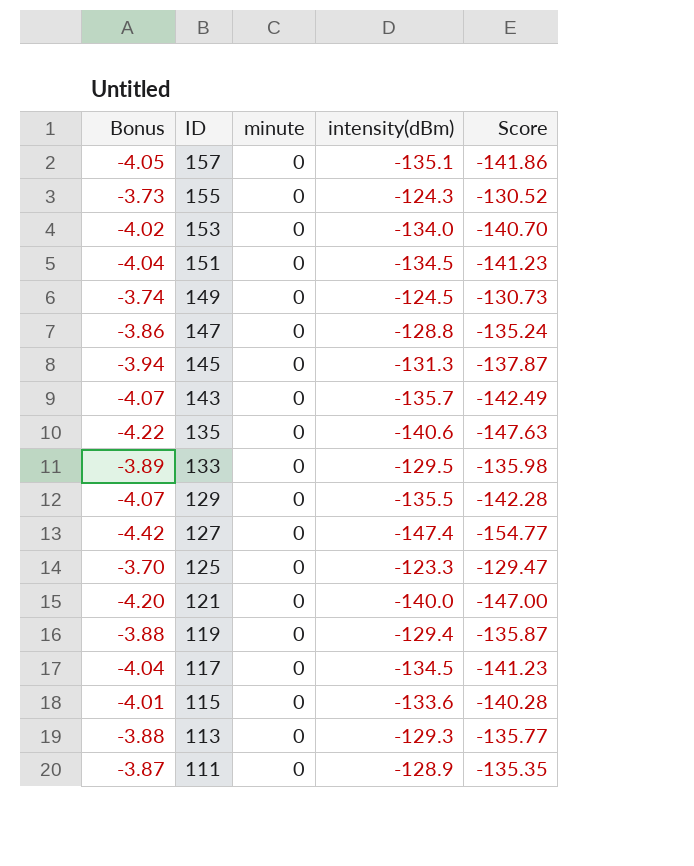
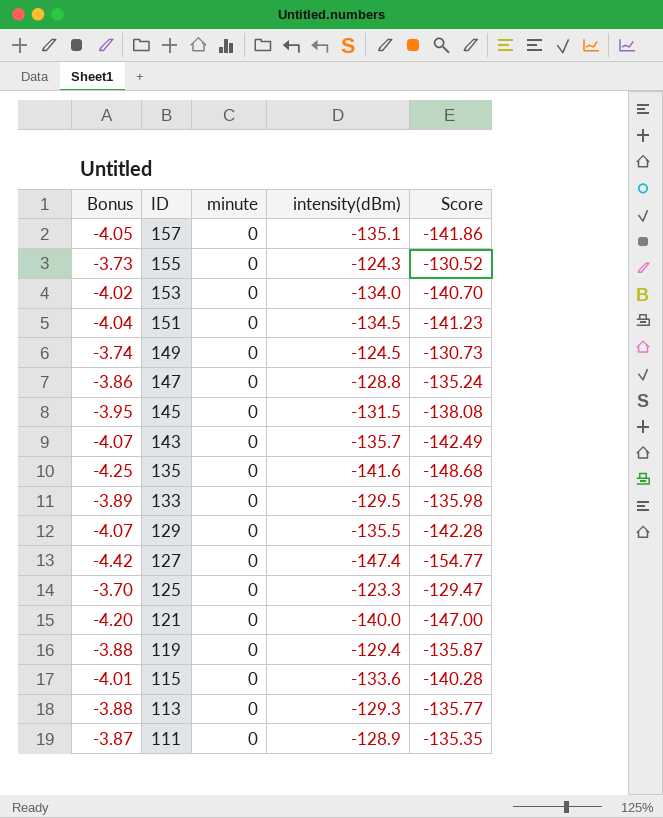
row 117: -4.04 | 0 | -134.5 | -141.23 -> none
145 | Bonus: -3.94 -> -3.95
145 | intensity(dBm): -131.3 -> -131.5
145 | Score: -137.87 -> -138.08
135 | Bonus: -4.22 -> -4.25
135 | intensity(dBm): -140.6 -> -141.6
135 | Score: -147.63 -> -148.68

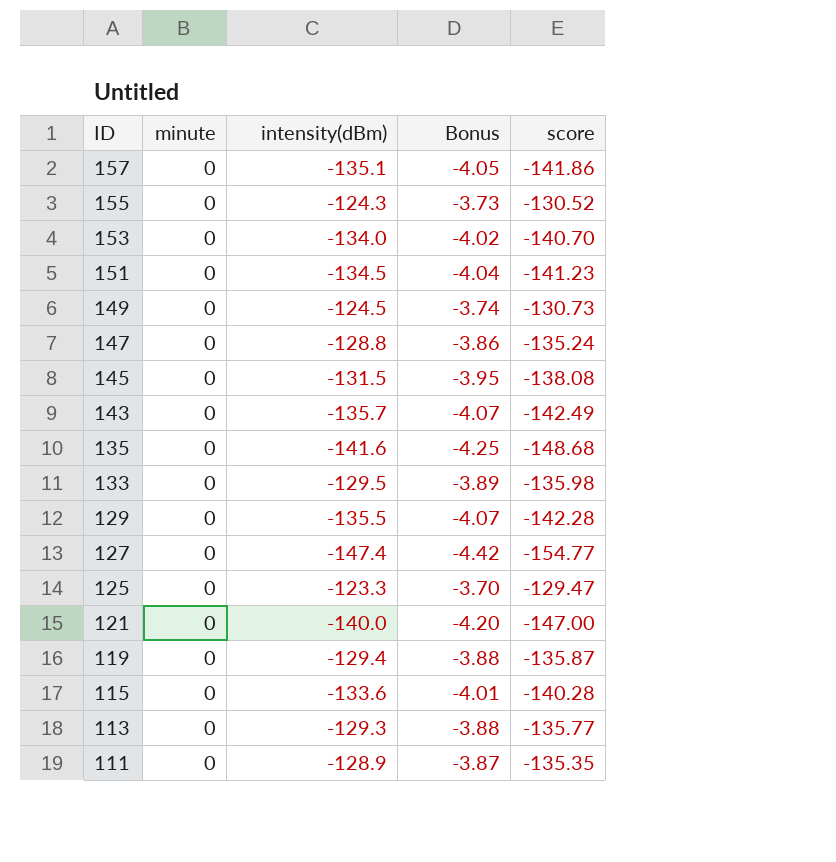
column Bonus | position: 1 -> 4
column name: Score -> score

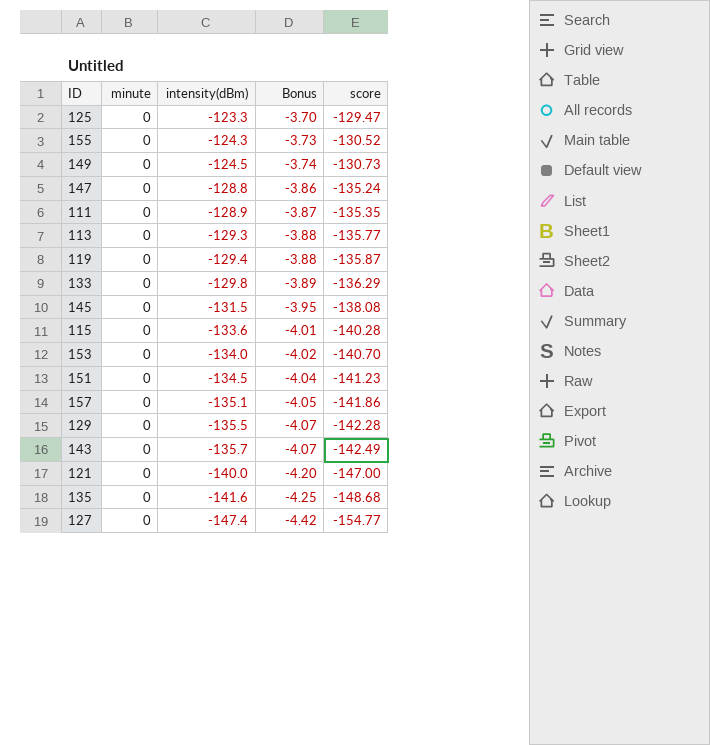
row order: ID descending -> intensity(dBm) descending
133 | intensity(dBm): -129.5 -> -129.8
133 | score: -135.98 -> -136.29

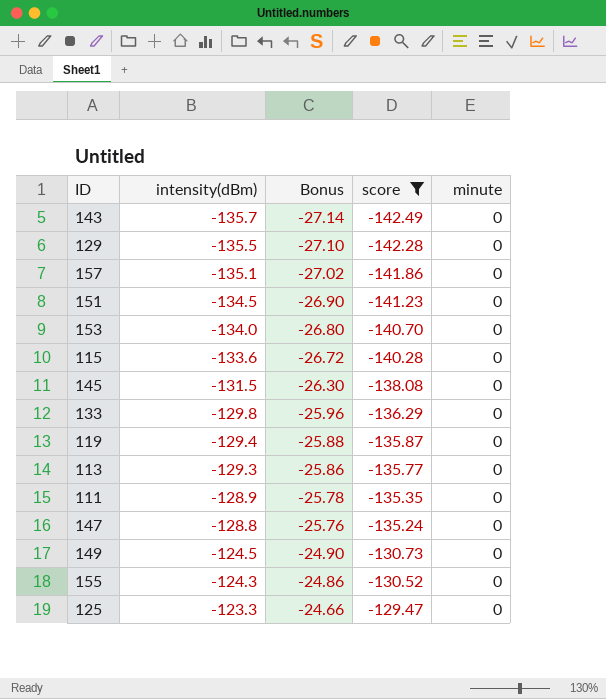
filter: none -> score >= -142.49
row order: intensity(dBm) descending -> intensity(dBm) ascending
column Bonus | formula: [intensity(dBm)] * 0.03 -> [intensity(dBm)] * 0.2
column minute | position: 2 -> 5

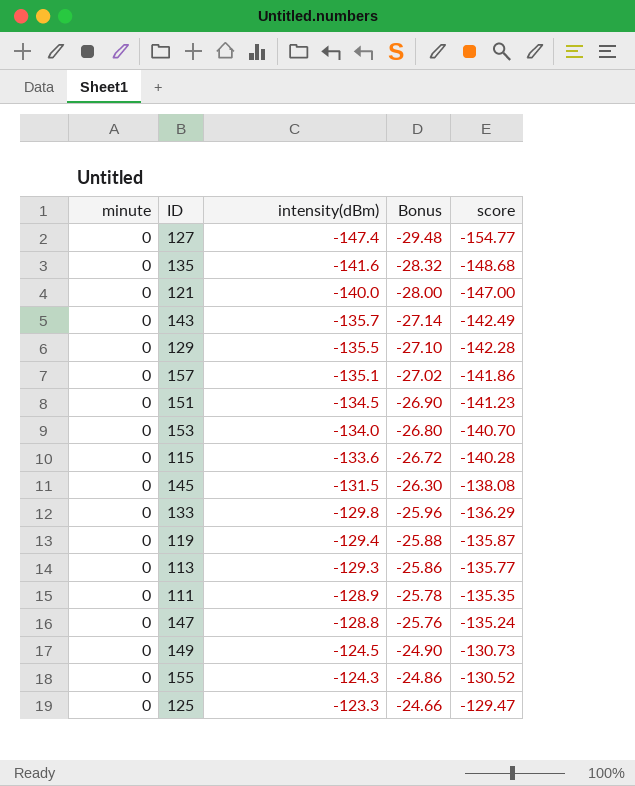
filter: score >= -142.49 -> none
column minute | position: 5 -> 1

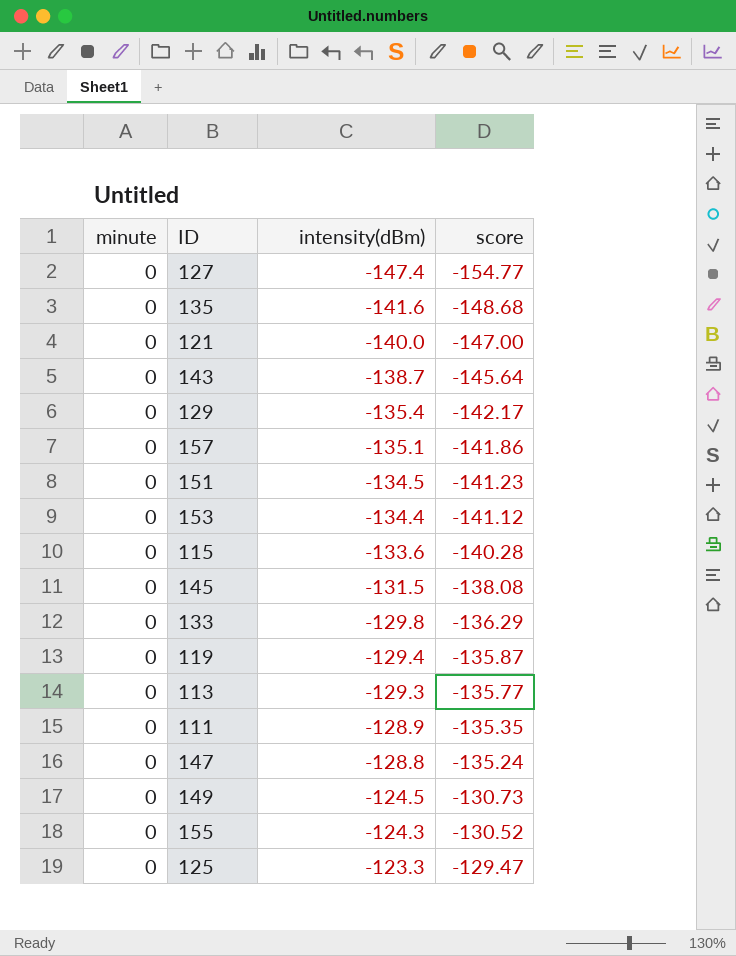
column Bonus | formula: [intensity(dBm)] * 0.2 -> none
143 | intensity(dBm): -135.7 -> -138.7
143 | score: -142.49 -> -145.64
129 | intensity(dBm): -135.5 -> -135.4
129 | score: -142.28 -> -142.17
153 | intensity(dBm): -134.0 -> -134.4
153 | score: -140.70 -> -141.12

